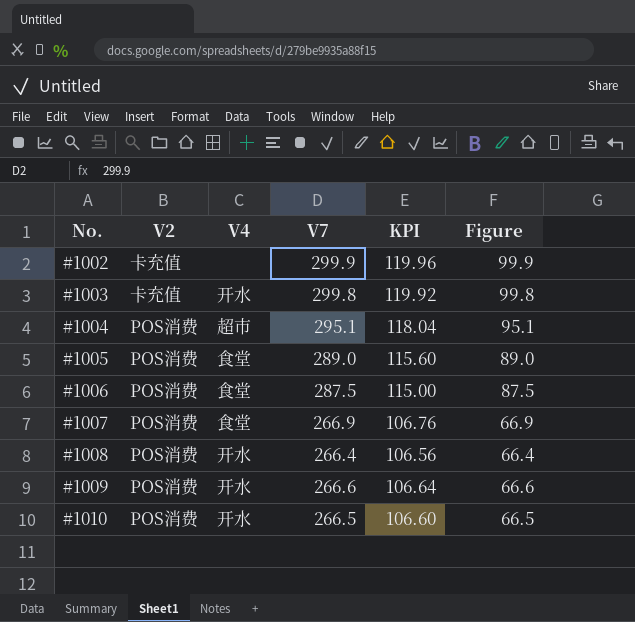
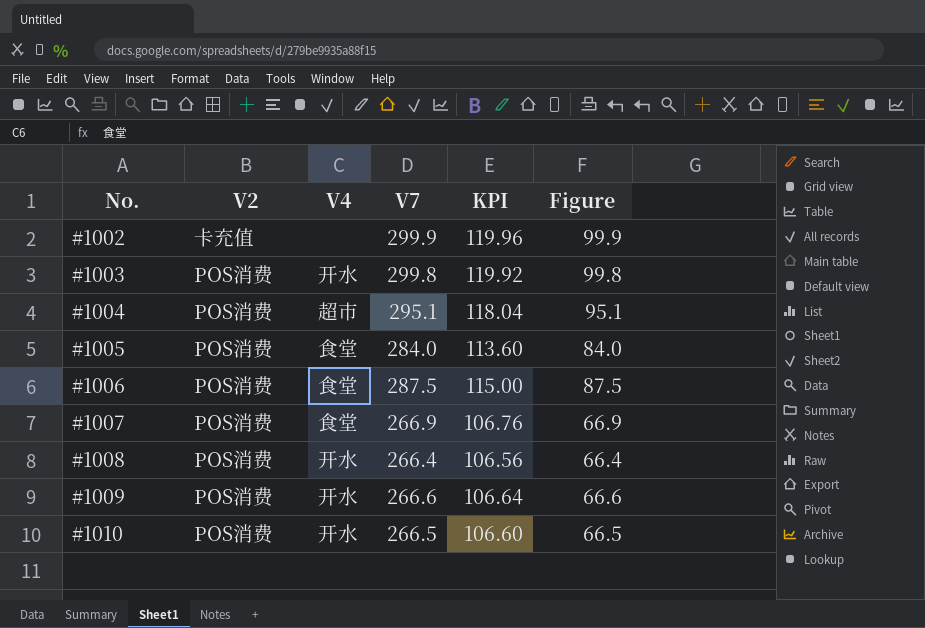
#1003 | V2: 卡充值 -> POS消费
#1005 | V7: 289.0 -> 284.0
#1005 | KPI: 115.60 -> 113.60
#1005 | Figure: 89.0 -> 84.0

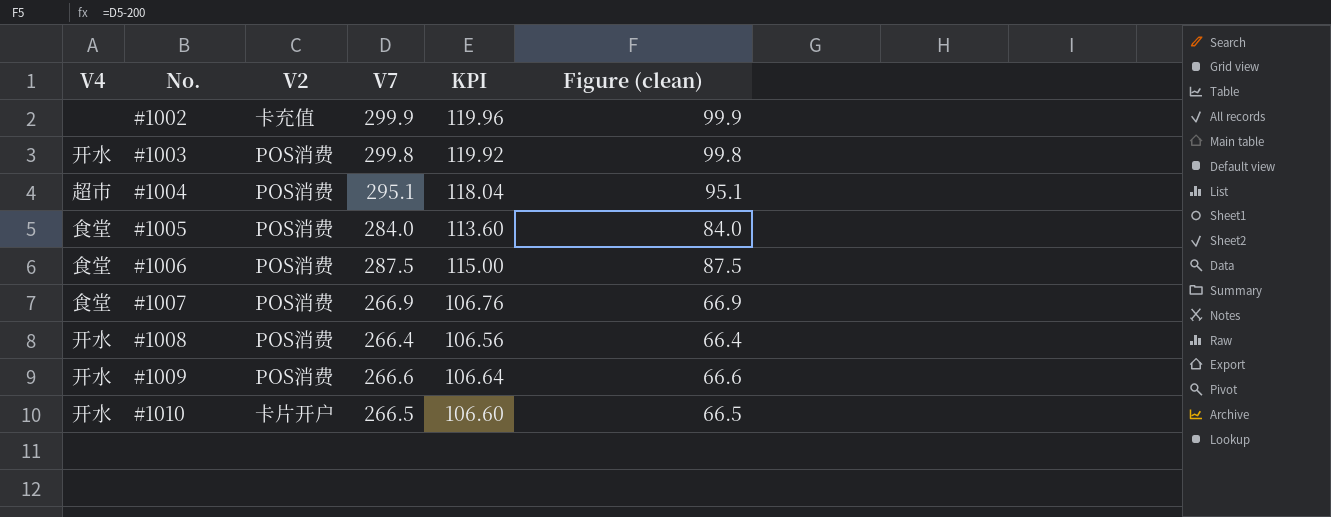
column V4 | position: 3 -> 1
column name: Figure -> Figure (clean)
#1010 | V2: POS消费 -> 卡片开户

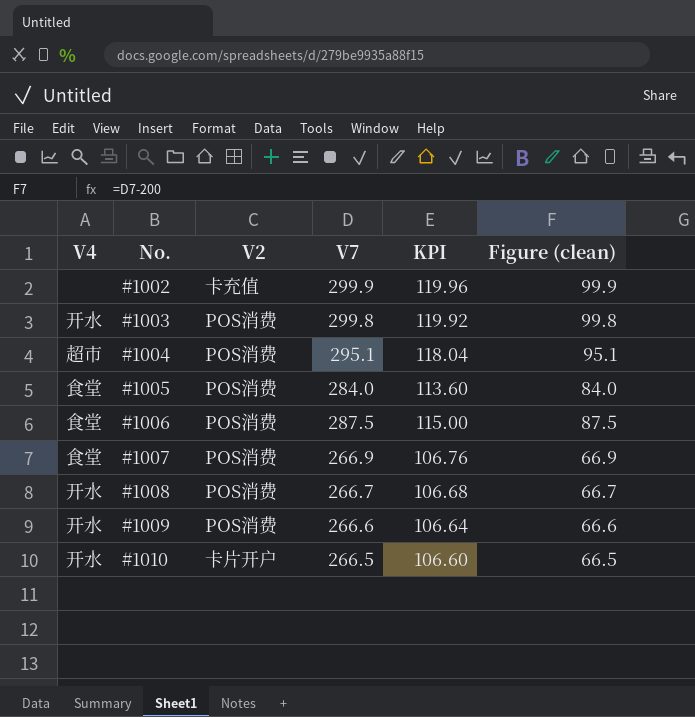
#1008 | V7: 266.4 -> 266.7
#1008 | KPI: 106.56 -> 106.68
#1008 | Figure (clean): 66.4 -> 66.7

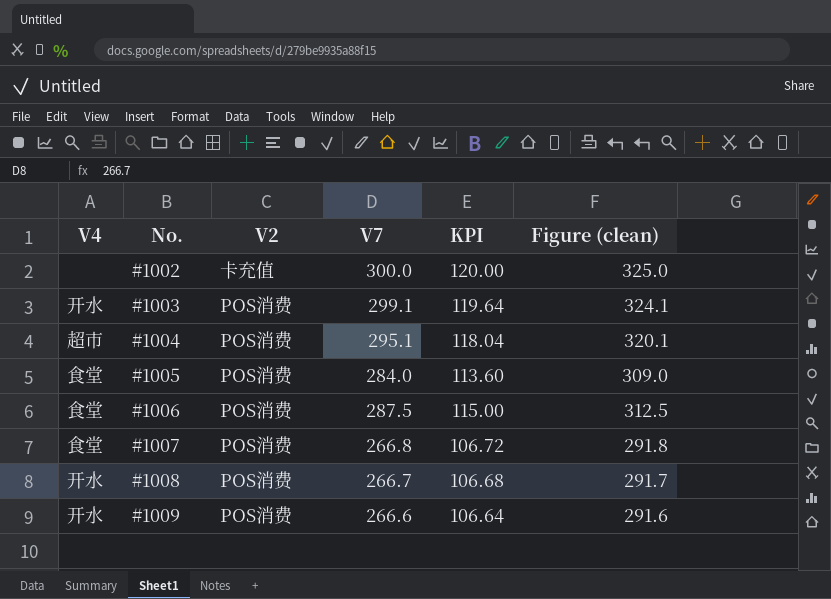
column Figure (clean) | formula: [V7] - 200 -> [V7] + 25
row #1010: 开水 | 卡片开户 | 266.5 | 106.60 | 66.5 -> none
#1002 | V7: 299.9 -> 300.0
#1002 | KPI: 119.96 -> 120.00
#1003 | V7: 299.8 -> 299.1
#1003 | KPI: 119.92 -> 119.64
#1007 | V7: 266.9 -> 266.8
#1007 | KPI: 106.76 -> 106.72

